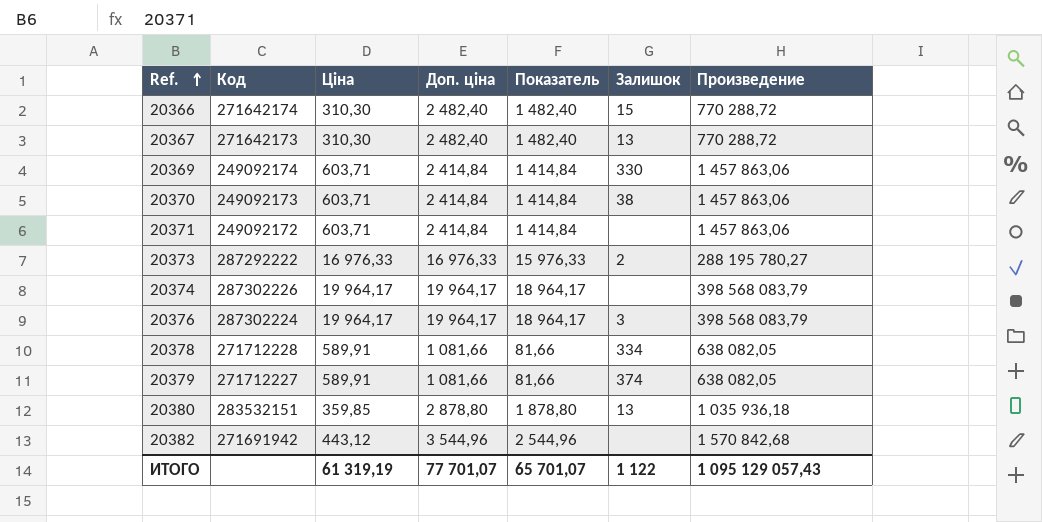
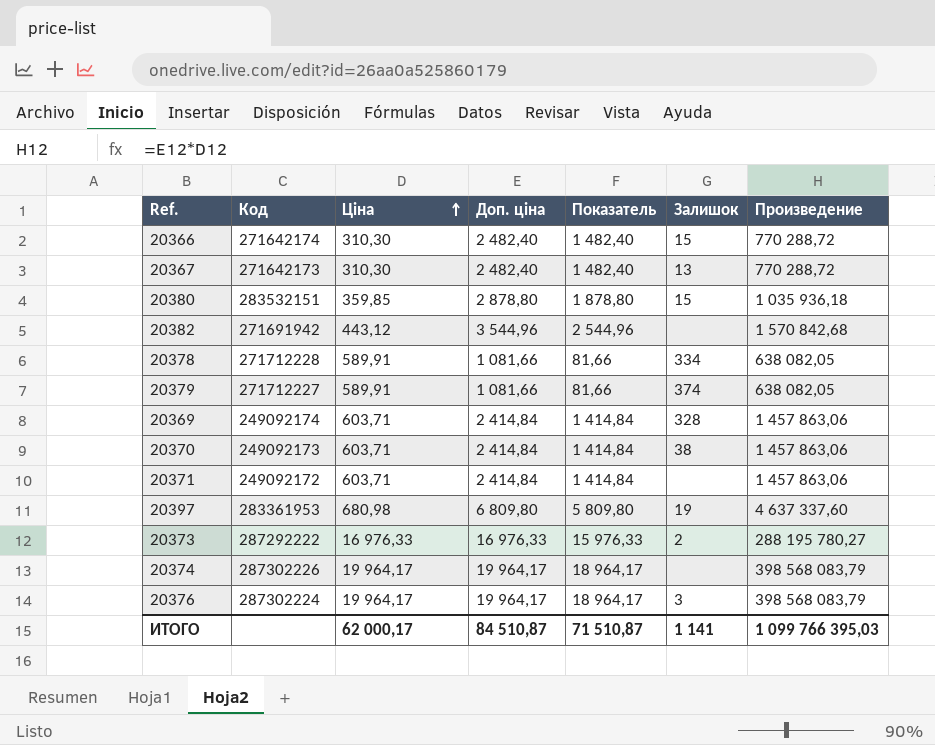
row order: Ref. ascending -> Ціна ascending
20380 | Залишок: 13 -> 15
20369 | Залишок: 330 -> 328
row 20397: none -> 283361953 | 680,98 | 6 809,80 | 5 809,80 | 19 | 4 637 337,60
ИТОГО | Ціна: 61 319,19 -> 62 000,17
ИТОГО | Доп. ціна: 77 701,07 -> 84 510,87
ИТОГО | Показатель: 65 701,07 -> 71 510,87
ИТОГО | Залишок: 1 122 -> 1 141
ИТОГО | Произведение: 1 095 129 057,43 -> 1 099 766 395,03

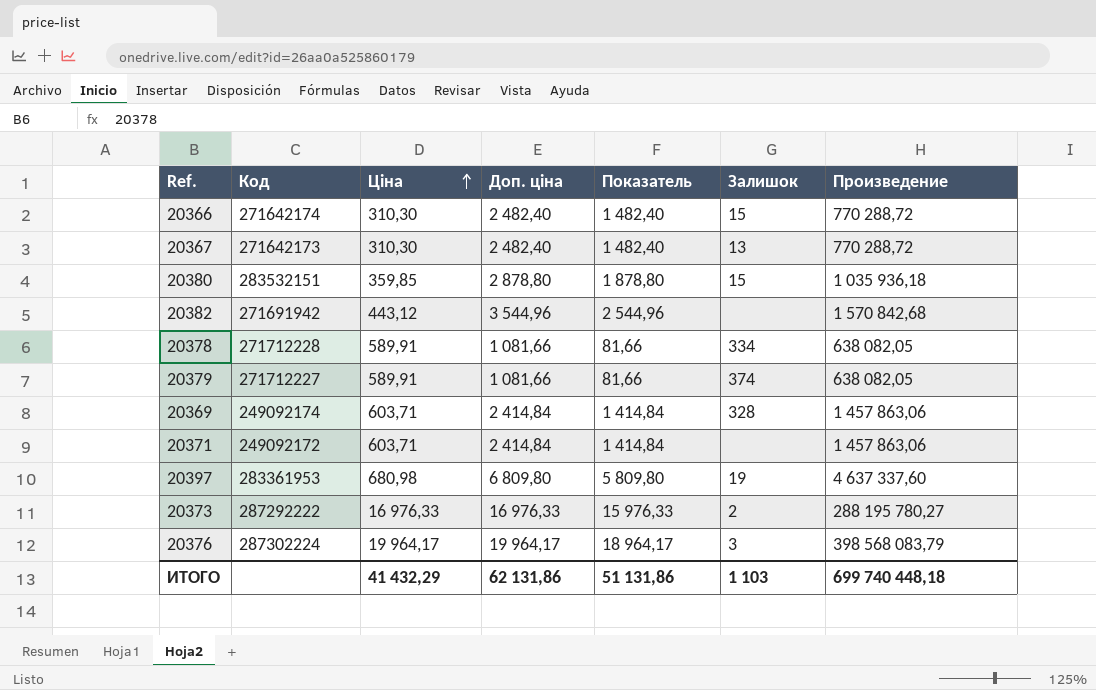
row 20370: 249092173 | 603,71 | 2 414,84 | 1 414,84 | 38 | 1 457 863,06 -> none
row 20374: 287302226 | 19 964,17 | 19 964,17 | 18 964,17 | none | 398 568 083,79 -> none
ИТОГО | Ціна: 62 000,17 -> 41 432,29
ИТОГО | Доп. ціна: 84 510,87 -> 62 131,86
ИТОГО | Показатель: 71 510,87 -> 51 131,86
ИТОГО | Залишок: 1 141 -> 1 103
ИТОГО | Произведение: 1 099 766 395,03 -> 699 740 448,18

